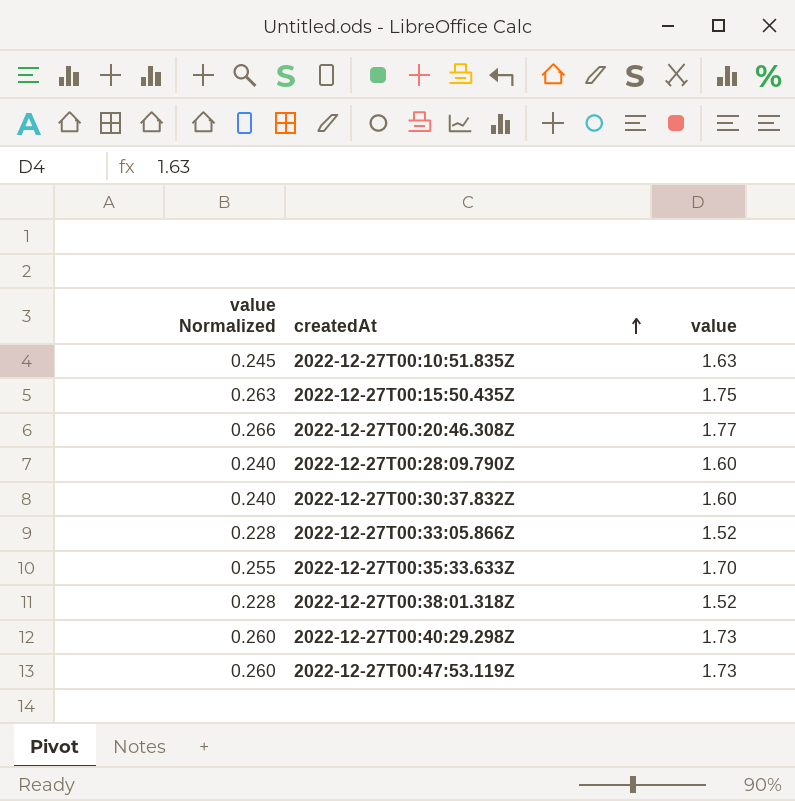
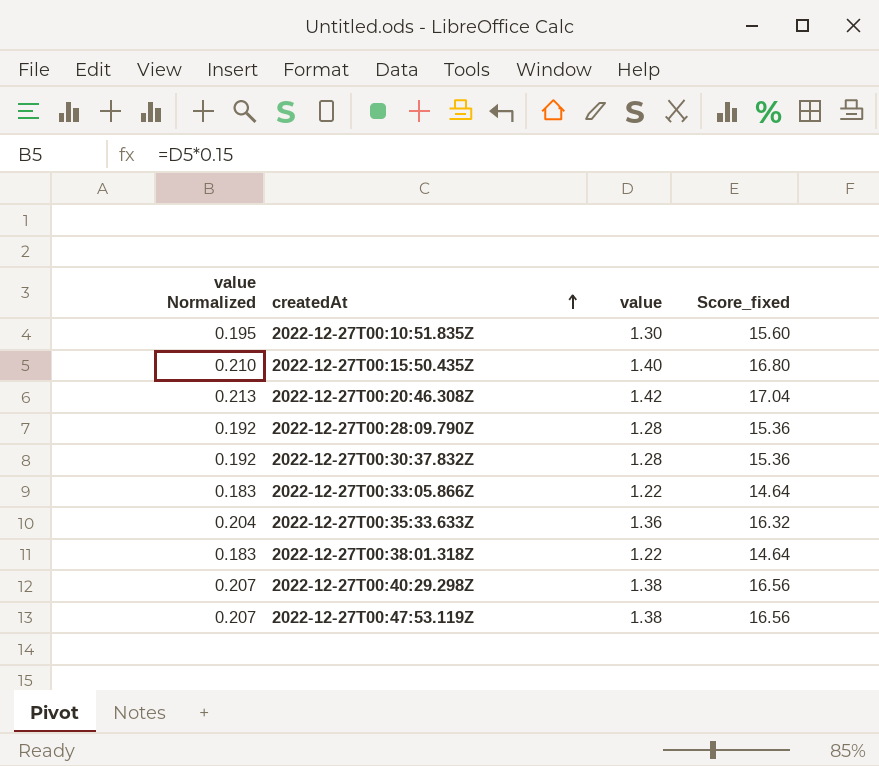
column Score_fixed | formula: none -> [value] * 12
2022-12-27T00:10:51.835Z | value Normalized: 0.245 -> 0.195
2022-12-27T00:10:51.835Z | value: 1.63 -> 1.30
2022-12-27T00:15:50.435Z | value Normalized: 0.263 -> 0.210
2022-12-27T00:15:50.435Z | value: 1.75 -> 1.40
2022-12-27T00:20:46.308Z | value Normalized: 0.266 -> 0.213
2022-12-27T00:20:46.308Z | value: 1.77 -> 1.42
2022-12-27T00:28:09.790Z | value Normalized: 0.240 -> 0.192
2022-12-27T00:28:09.790Z | value: 1.60 -> 1.28
2022-12-27T00:30:37.832Z | value Normalized: 0.240 -> 0.192
2022-12-27T00:30:37.832Z | value: 1.60 -> 1.28
2022-12-27T00:33:05.866Z | value Normalized: 0.228 -> 0.183
2022-12-27T00:33:05.866Z | value: 1.52 -> 1.22
2022-12-27T00:35:33.633Z | value Normalized: 0.255 -> 0.204
2022-12-27T00:35:33.633Z | value: 1.70 -> 1.36
2022-12-27T00:38:01.318Z | value Normalized: 0.228 -> 0.183
2022-12-27T00:38:01.318Z | value: 1.52 -> 1.22
2022-12-27T00:40:29.298Z | value Normalized: 0.260 -> 0.207
2022-12-27T00:40:29.298Z | value: 1.73 -> 1.38
2022-12-27T00:47:53.119Z | value Normalized: 0.260 -> 0.207
2022-12-27T00:47:53.119Z | value: 1.73 -> 1.38

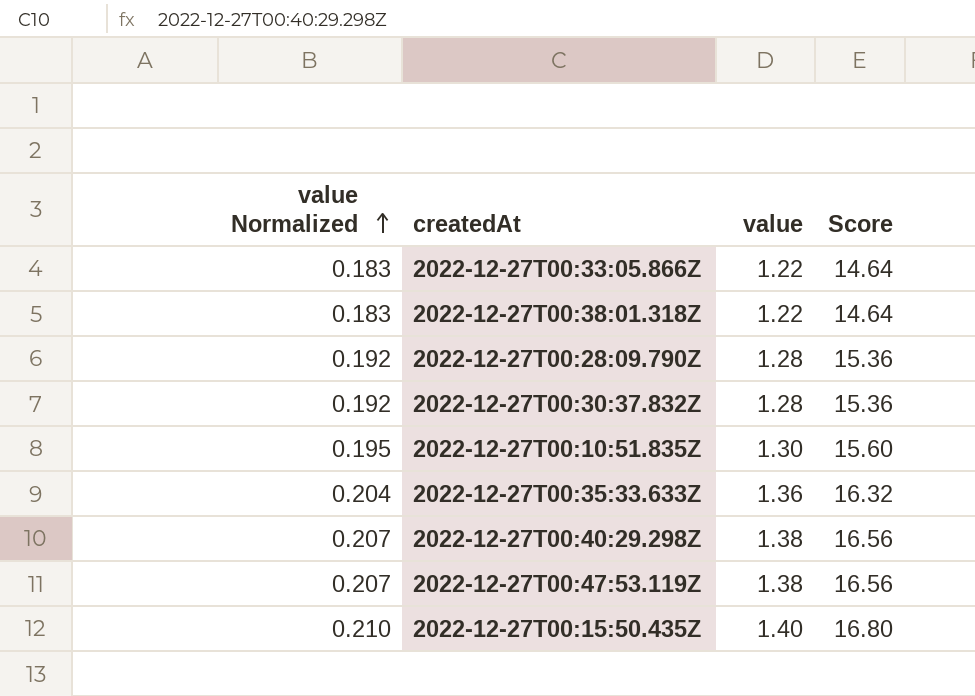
row order: createdAt ascending -> value Normalized ascending
column name: Score_fixed -> Score
row 2022-12-27T00:20:46.308Z: 0.213 | 1.42 | 17.04 -> none

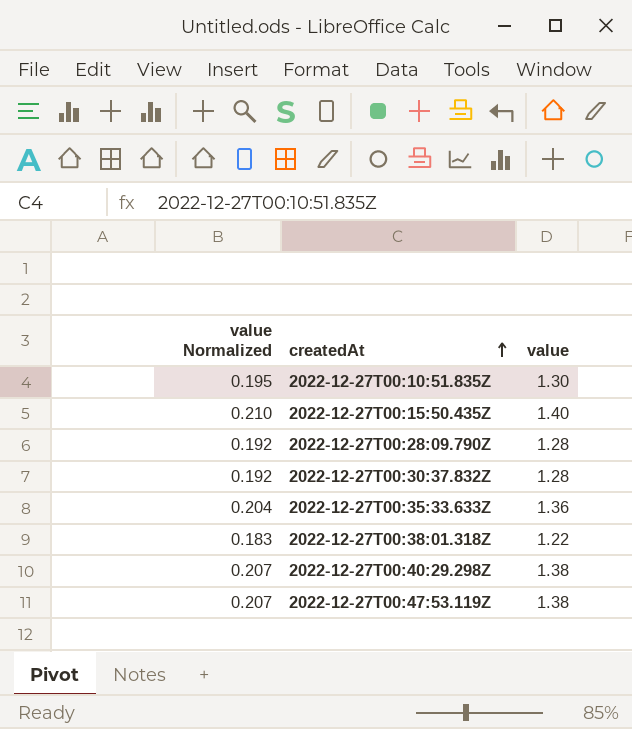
row order: value Normalized ascending -> createdAt ascending
column Score | formula: [value] * 12 -> none
row 2022-12-27T00:33:05.866Z: 0.183 | 1.22 | 14.64 -> none

